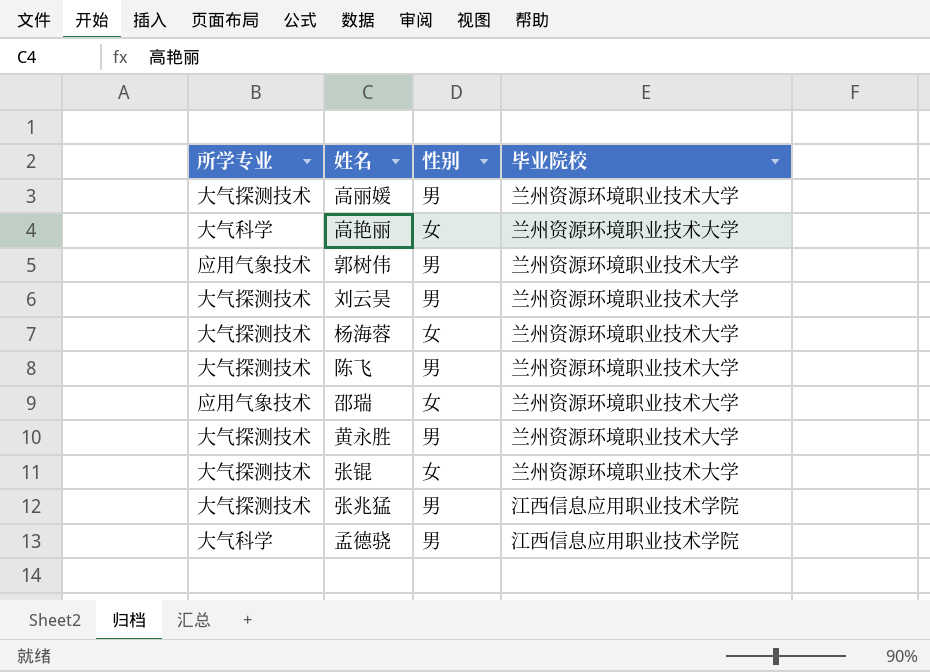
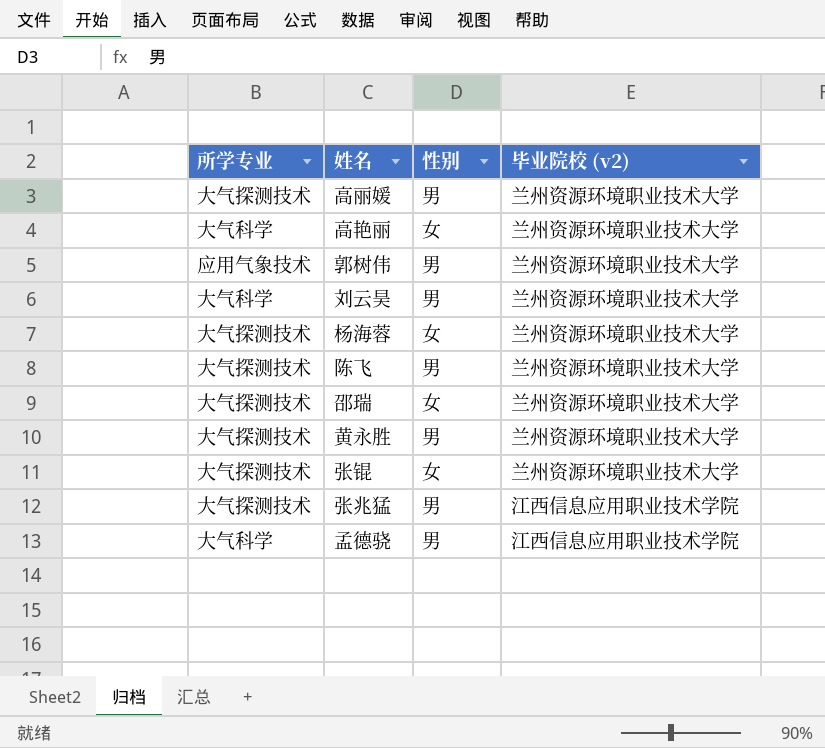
column name: 毕业院校 -> 毕业院校 (v2)
刘云昊 | 所学专业: 大气探测技术 -> 大气科学
邵瑞 | 所学专业: 应用气象技术 -> 大气探测技术

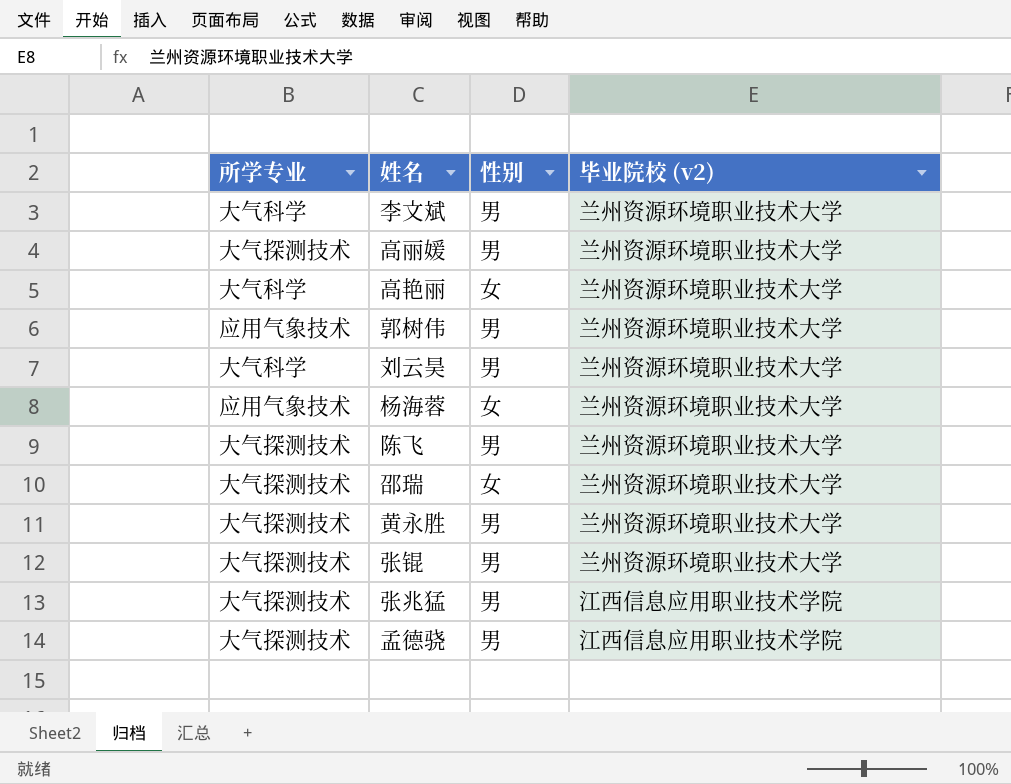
row 李文斌: none -> 大气科学 | 男 | 兰州资源环境职业技术大学
杨海蓉 | 所学专业: 大气探测技术 -> 应用气象技术
张锟 | 性别: 女 -> 男
孟德骁 | 所学专业: 大气科学 -> 大气探测技术

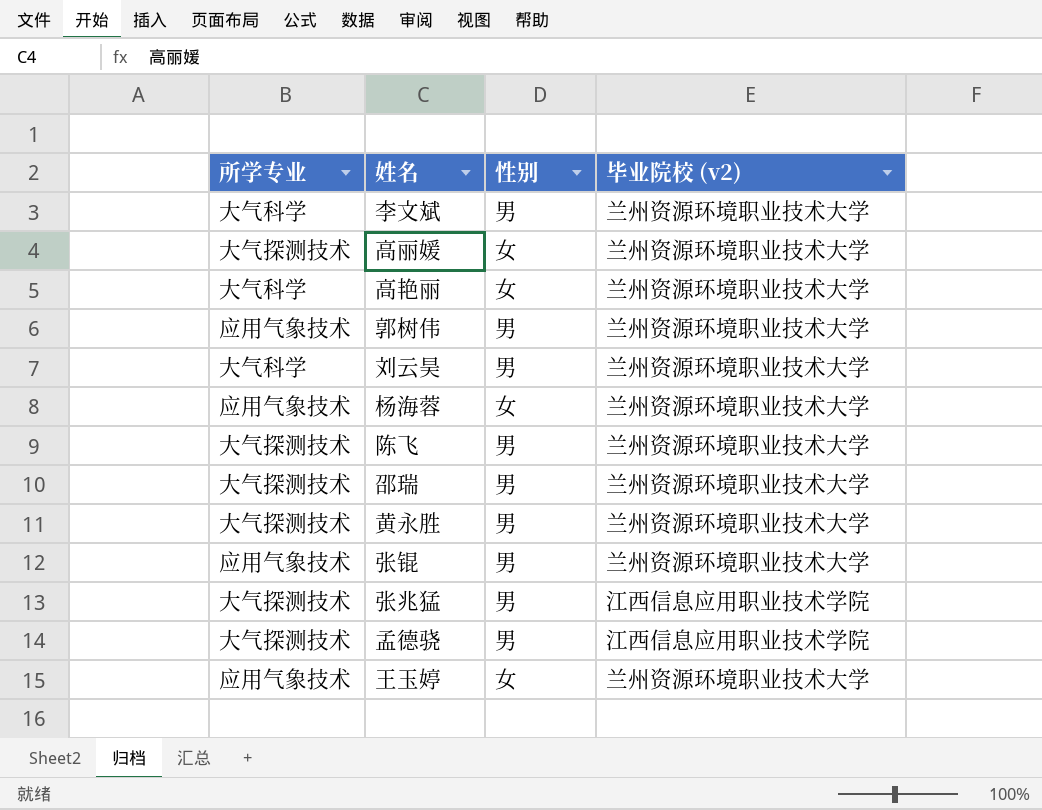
高丽媛 | 性别: 男 -> 女
邵瑞 | 性别: 女 -> 男
张锟 | 所学专业: 大气探测技术 -> 应用气象技术
row 王玉婷: none -> 应用气象技术 | 女 | 兰州资源环境职业技术大学

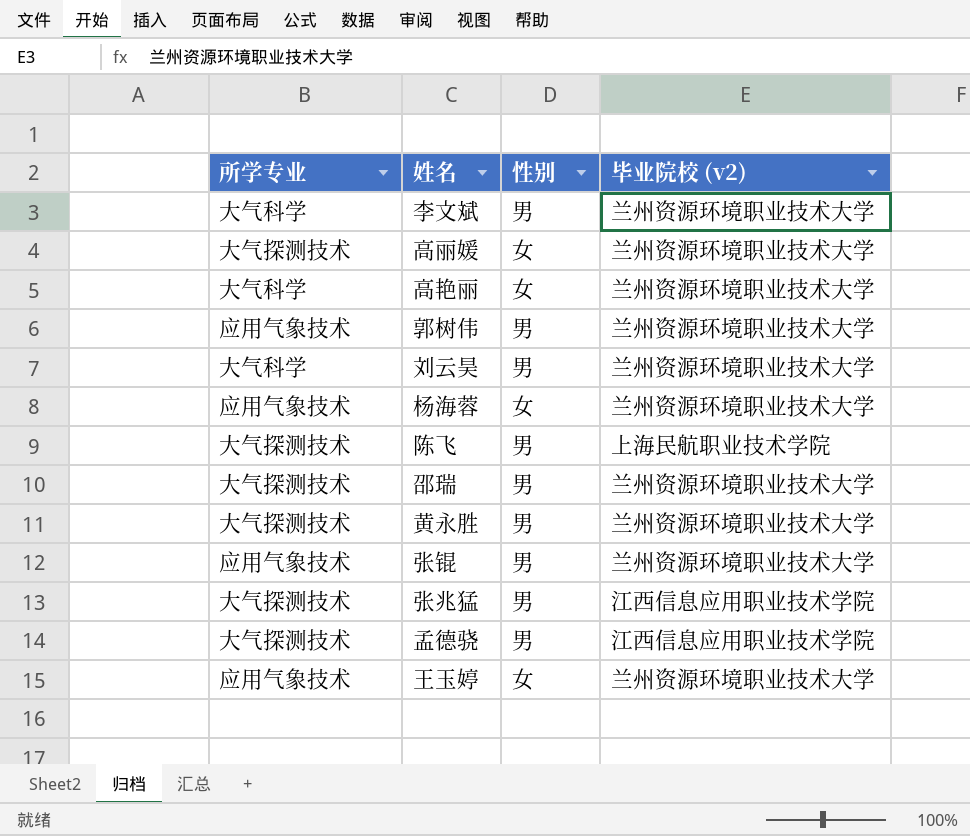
陈飞 | 毕业院校 (v2): 兰州资源环境职业技术大学 -> 上海民航职业技术学院

